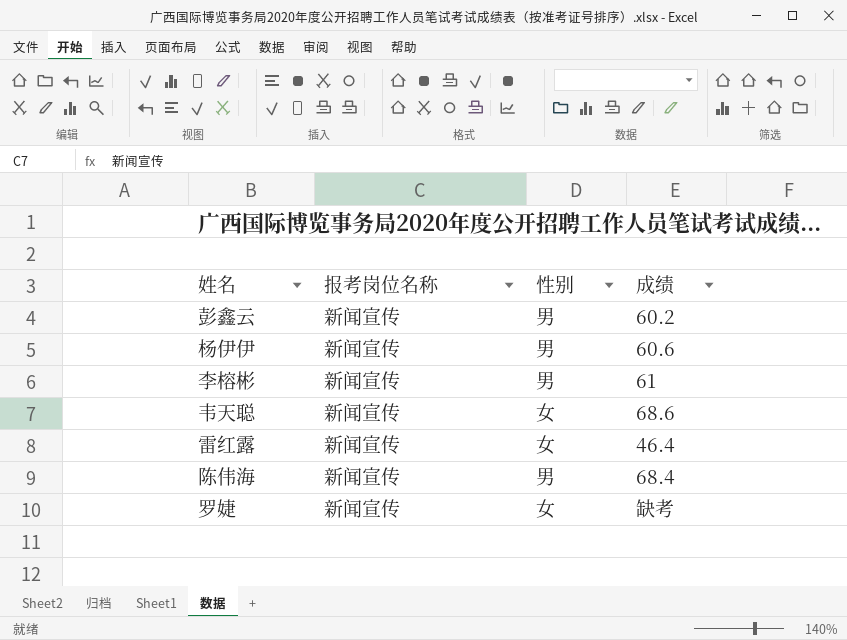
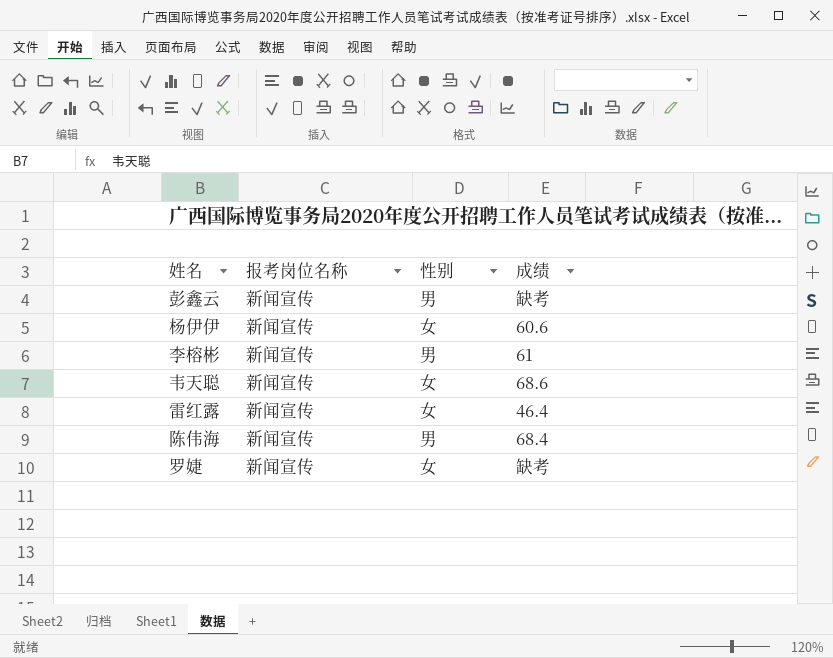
彭鑫云 | 成绩: 60.2 -> 缺考
杨伊伊 | 性别: 男 -> 女

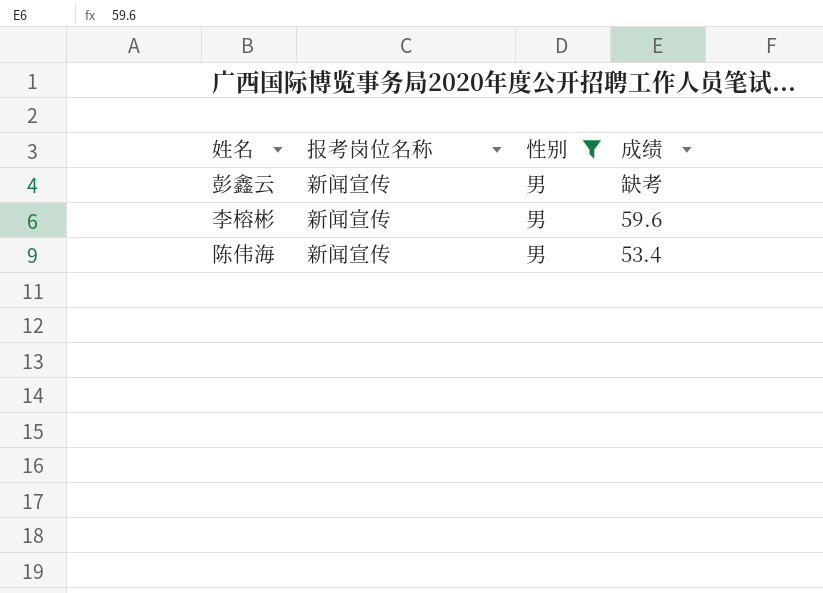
filter: none -> 性别 = 男
李榕彬 | 成绩: 61 -> 59.6
陈伟海 | 成绩: 68.4 -> 53.4

